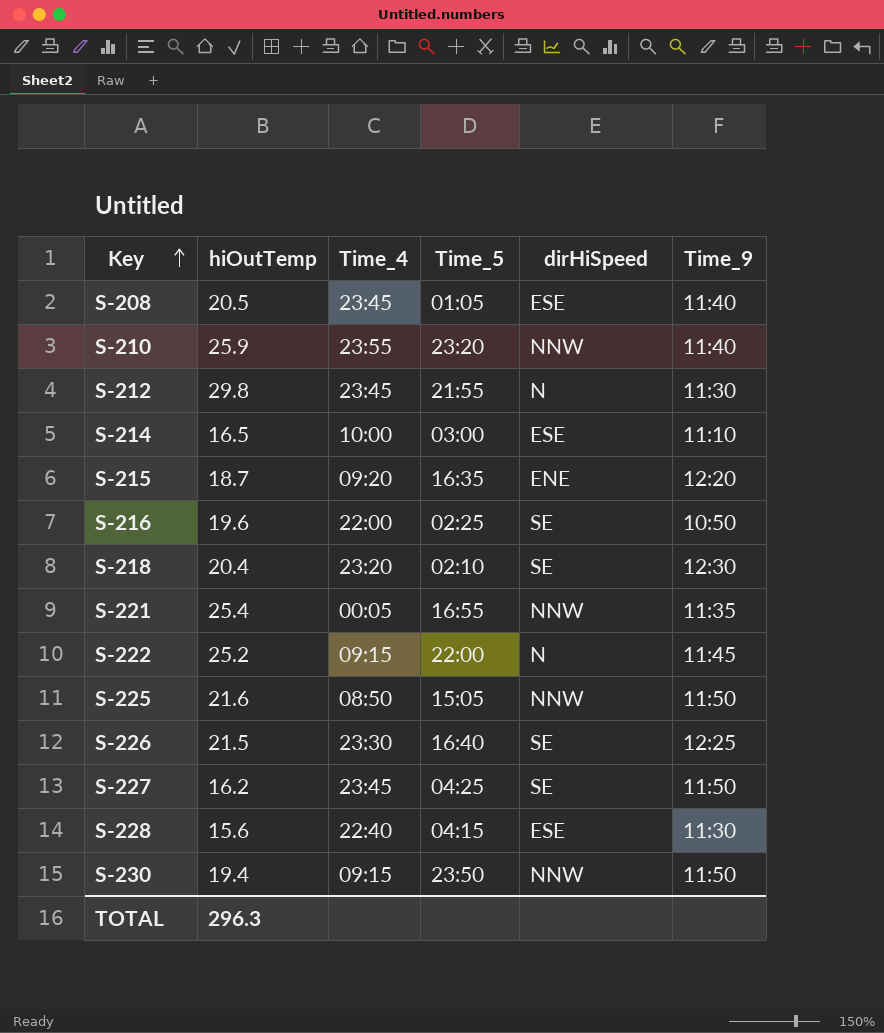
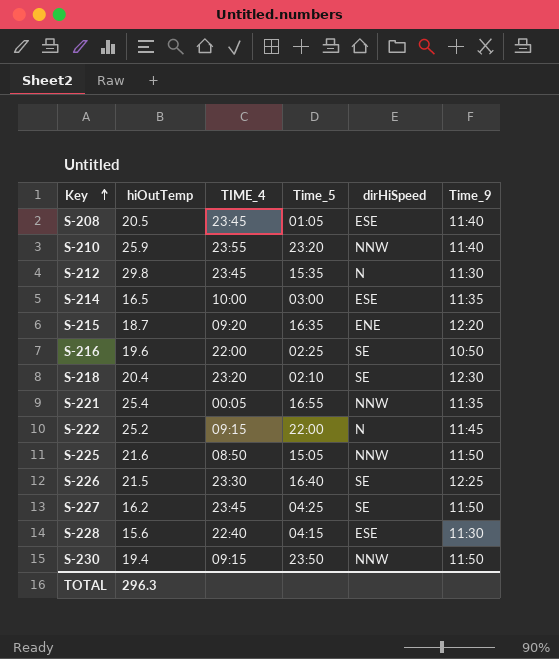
column name: Time_4 -> TIME_4
S-212 | Time_5: 21:55 -> 15:35
S-214 | Time_9: 11:10 -> 11:35

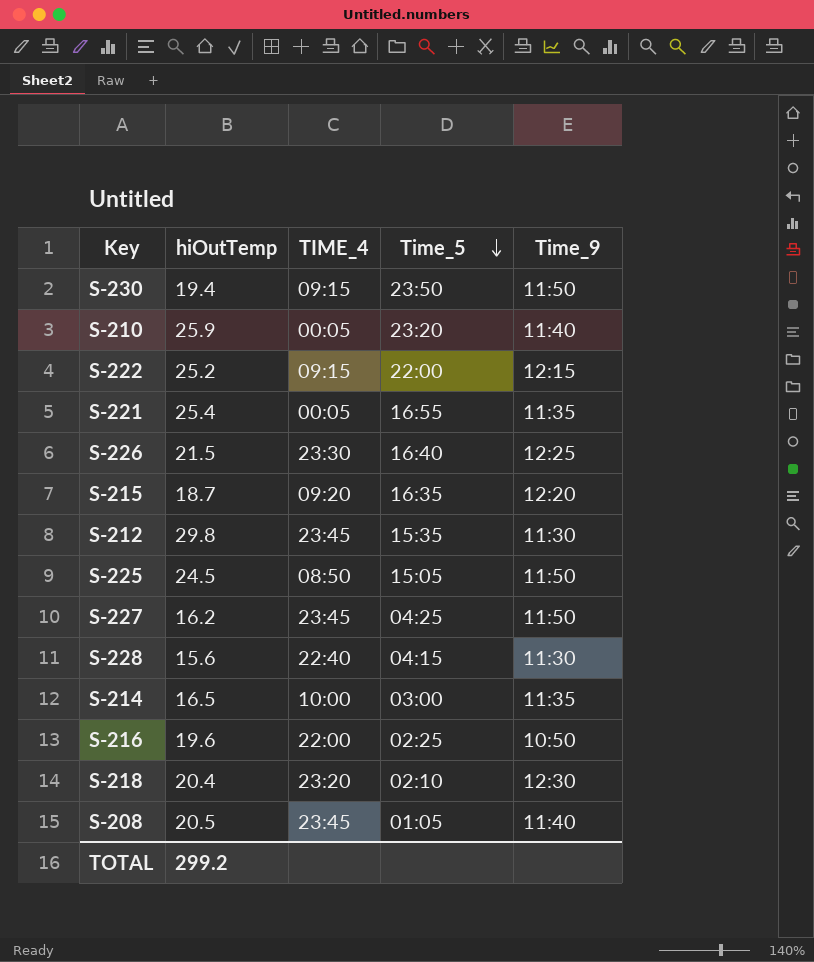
row order: Key ascending -> Time_5 descending
column dirHiSpeed | position: 5 -> none
S-210 | TIME_4: 23:55 -> 00:05
S-222 | Time_9: 11:45 -> 12:15
S-225 | hiOutTemp: 21.6 -> 24.5
TOTAL | hiOutTemp: 296.3 -> 299.2

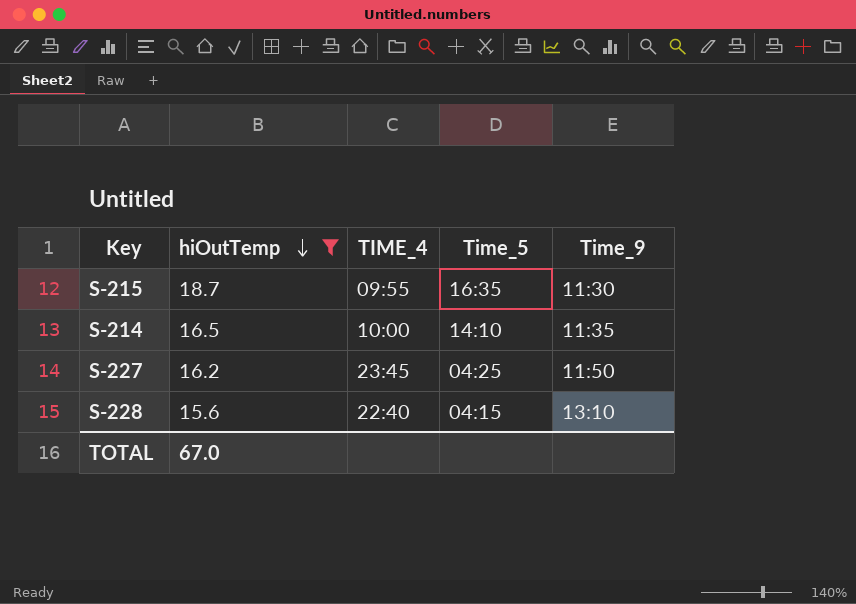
filter: none -> hiOutTemp <= 18.7
row order: Time_5 descending -> hiOutTemp descending
S-215 | TIME_4: 09:20 -> 09:55
S-215 | Time_9: 12:20 -> 11:30
S-214 | Time_5: 03:00 -> 14:10
S-228 | Time_9: 11:30 -> 13:10
TOTAL | hiOutTemp: 299.2 -> 67.0

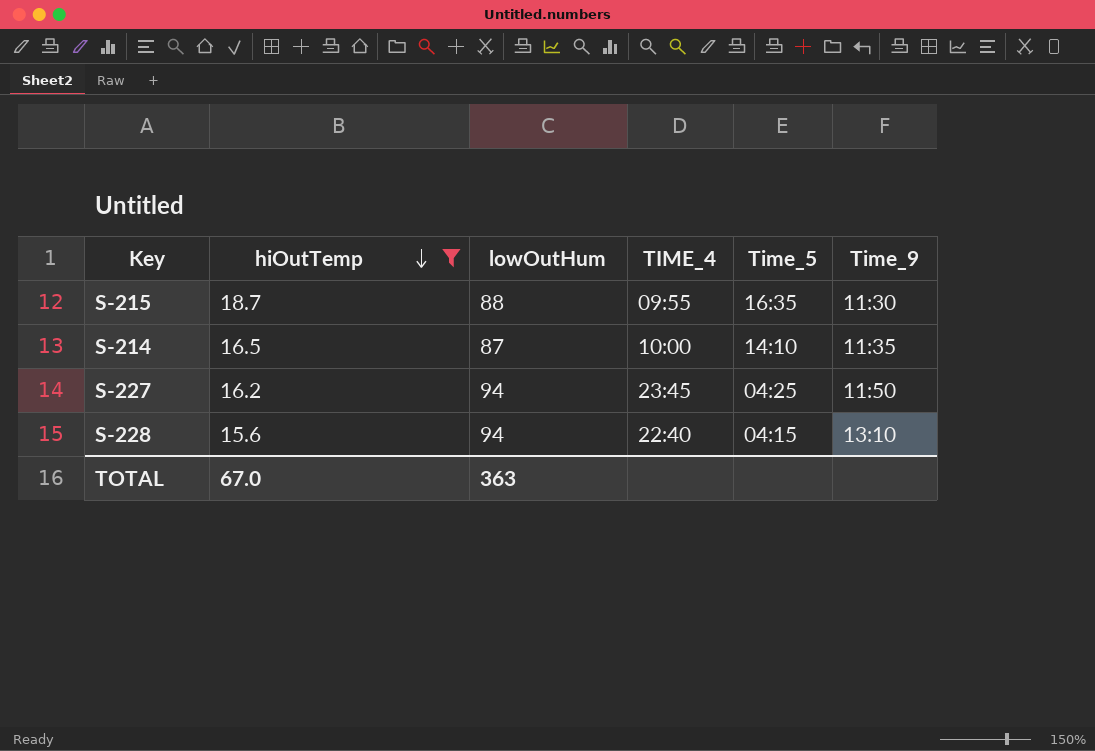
column lowOutHum | position: none -> 3

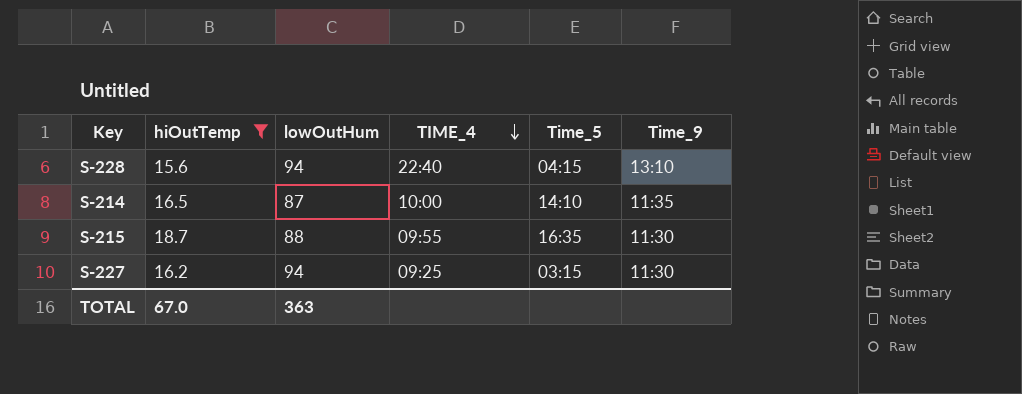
row order: hiOutTemp descending -> TIME_4 descending
S-227 | TIME_4: 23:45 -> 09:25
S-227 | Time_5: 04:25 -> 03:15
S-227 | Time_9: 11:50 -> 11:30

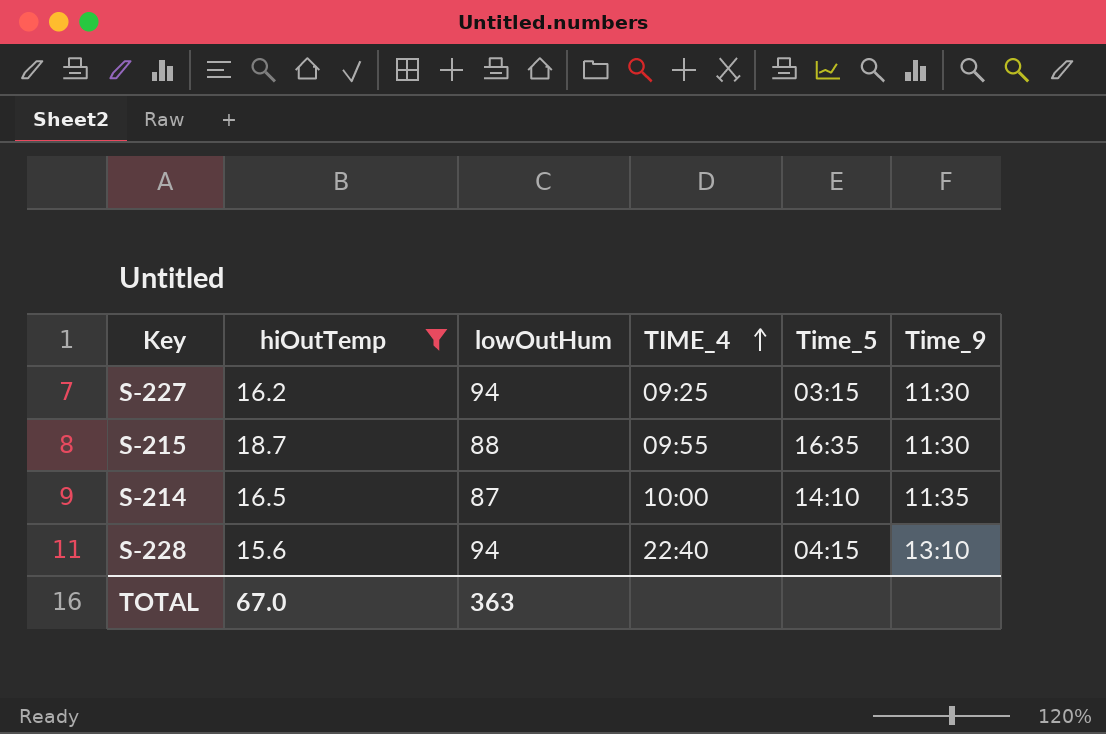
row order: TIME_4 descending -> TIME_4 ascending

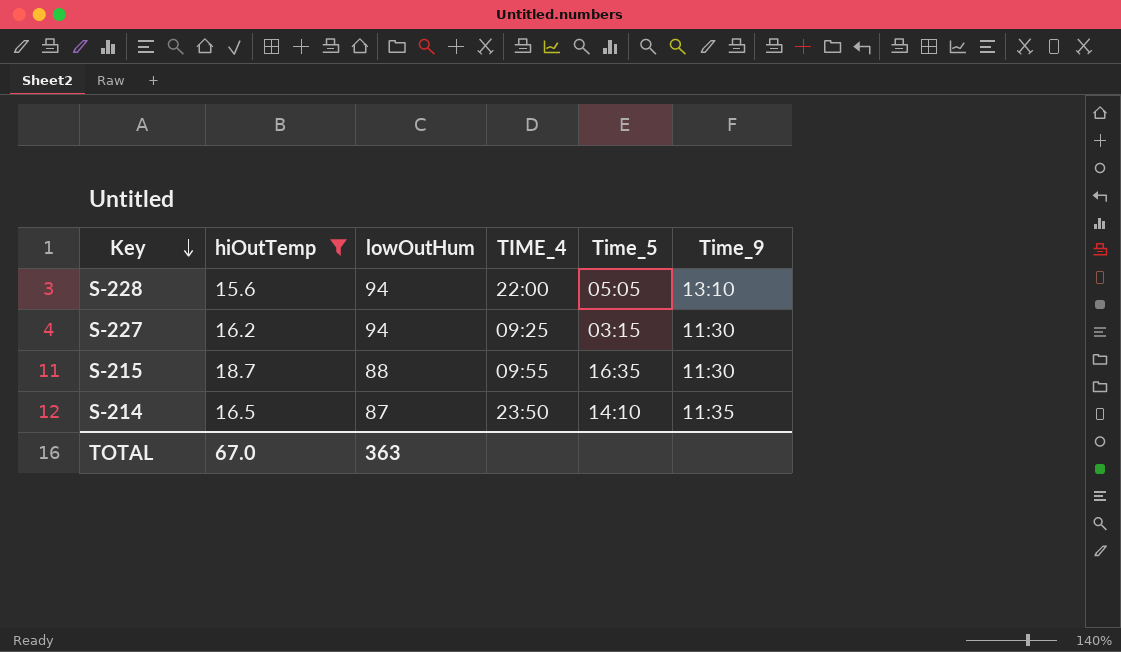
row order: TIME_4 ascending -> Key descending
S-228 | TIME_4: 22:40 -> 22:00
S-228 | Time_5: 04:15 -> 05:05
S-214 | TIME_4: 10:00 -> 23:50

